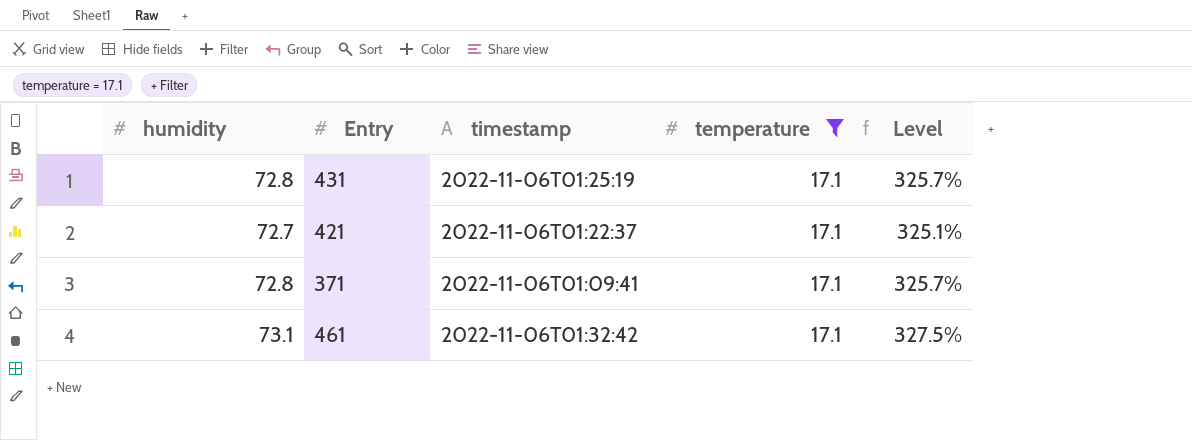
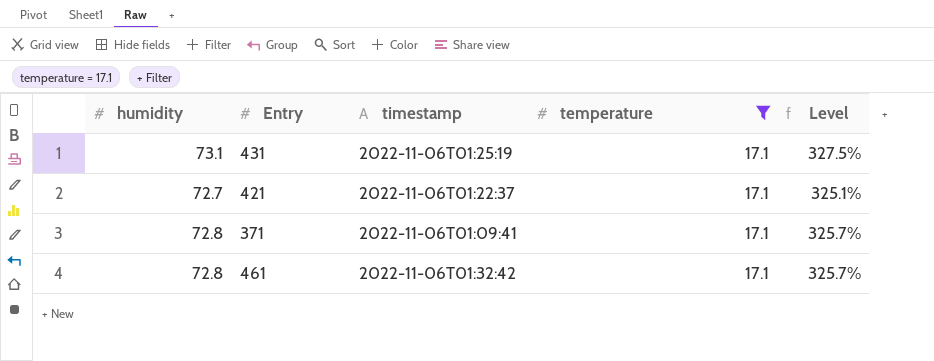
431 | humidity: 72.8 -> 73.1
431 | Level: 325.7% -> 327.5%
461 | humidity: 73.1 -> 72.8
461 | Level: 327.5% -> 325.7%

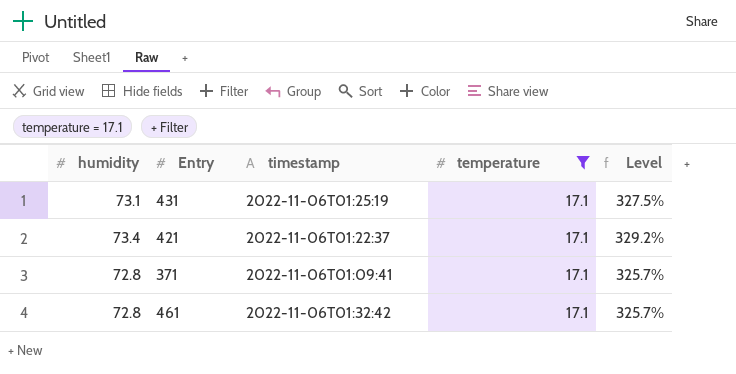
421 | humidity: 72.7 -> 73.4
421 | Level: 325.1% -> 329.2%

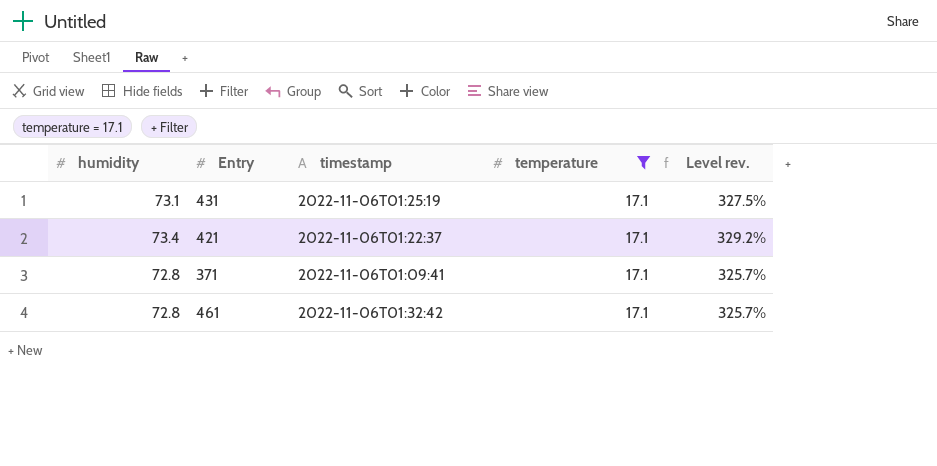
column name: Level -> Level rev.

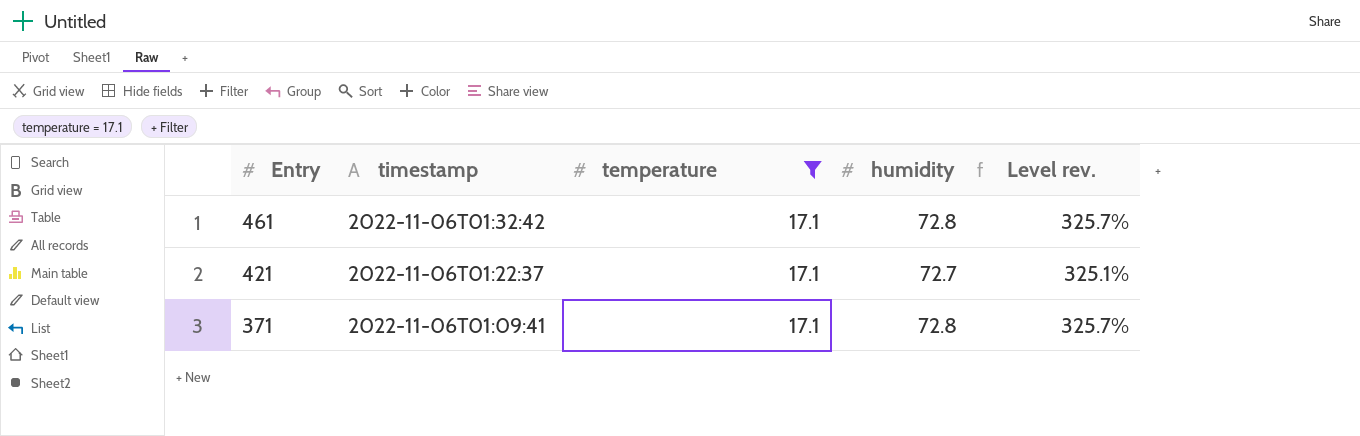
row order: none -> Entry descending
column humidity | position: 1 -> 4
row 431: 73.1 | 2022-11-06T01:25:19 | 17.1 | 327.5% -> none
421 | humidity: 73.4 -> 72.7
421 | Level rev.: 329.2% -> 325.1%

